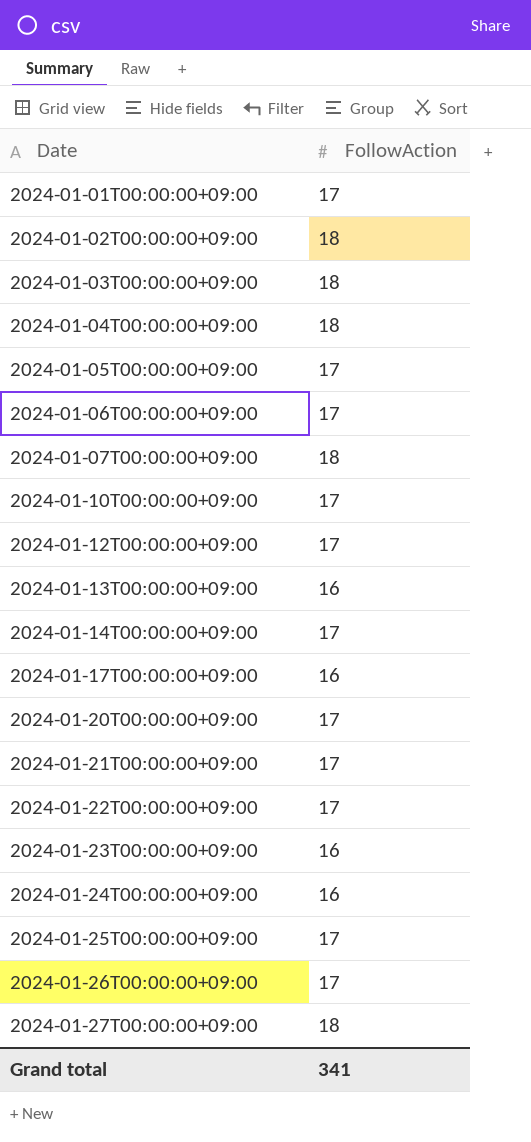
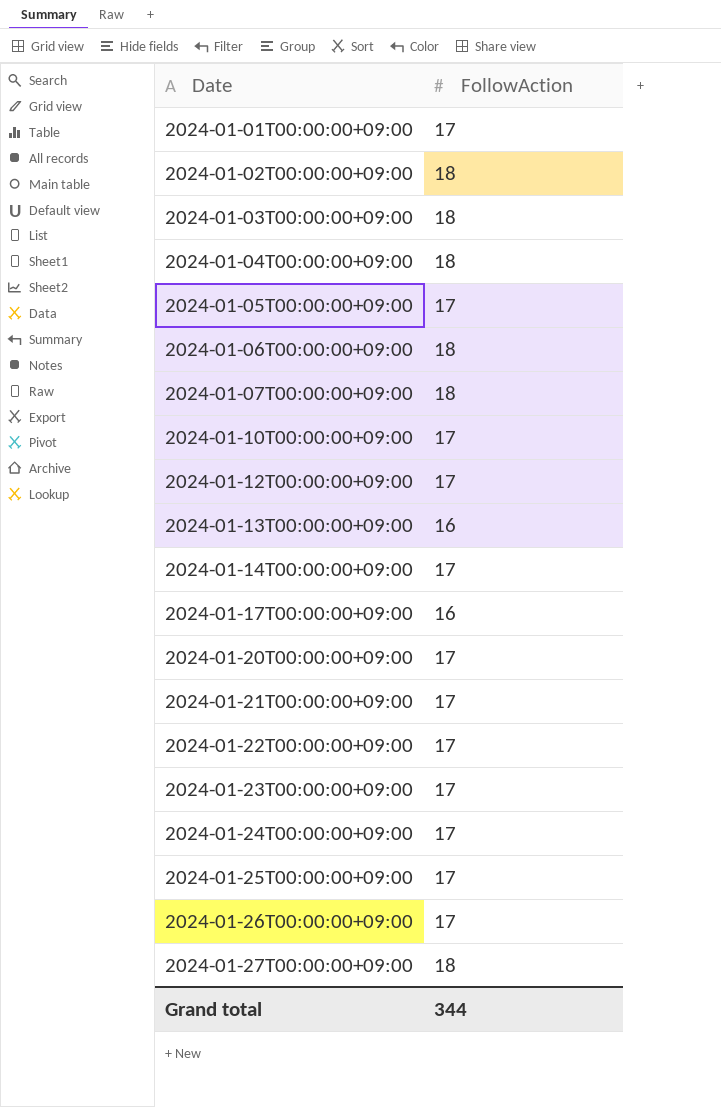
2024-01-06T00:00:00+09:00 | FollowAction: 17 -> 18
2024-01-23T00:00:00+09:00 | FollowAction: 16 -> 17
2024-01-24T00:00:00+09:00 | FollowAction: 16 -> 17
Grand total | FollowAction: 341 -> 344

